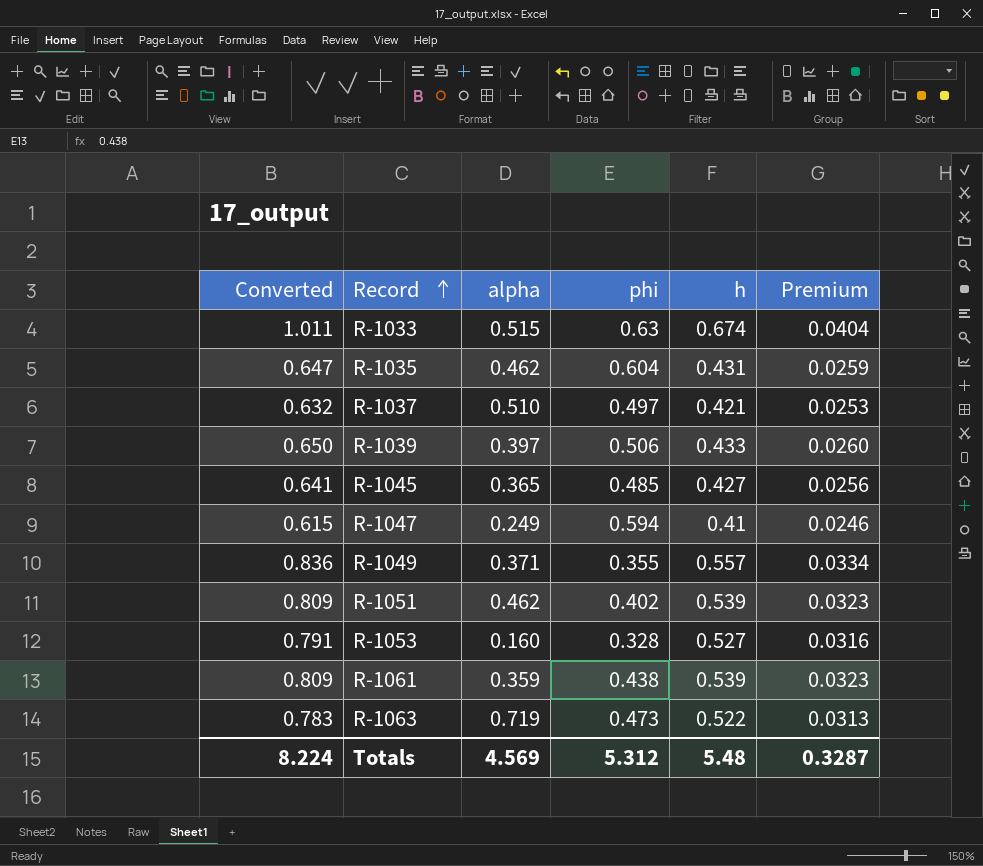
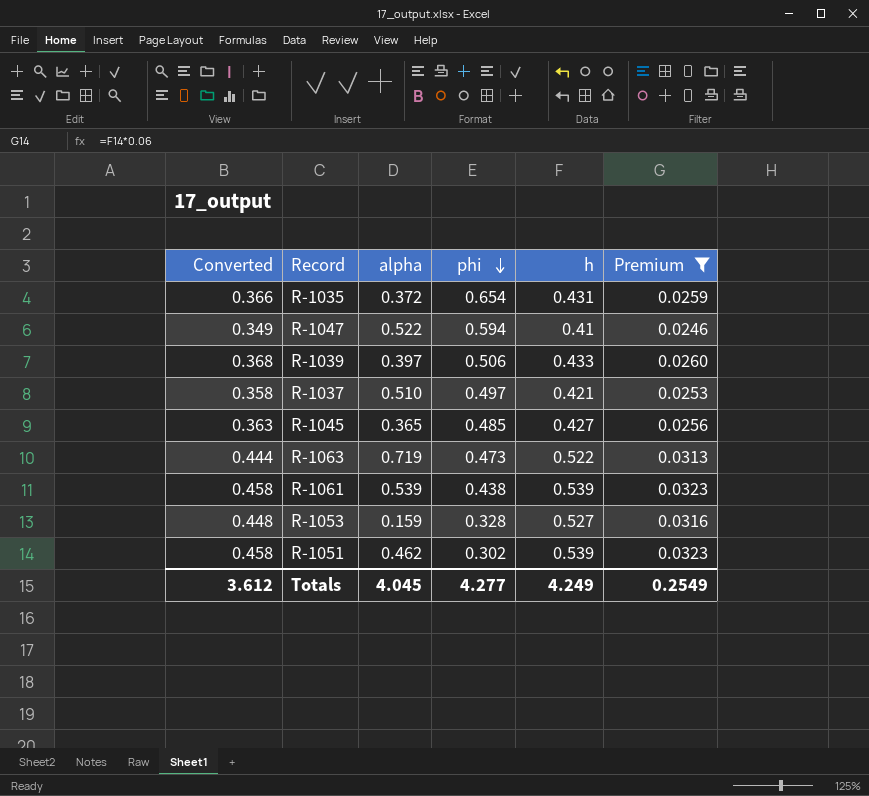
filter: none -> Premium <= 0.0323
row order: Record ascending -> phi descending
column Converted | formula: [h] * 1.5 -> [h] * 0.85
R-1035 | alpha: 0.462 -> 0.372
R-1035 | phi: 0.604 -> 0.654
R-1047 | alpha: 0.249 -> 0.522
R-1061 | alpha: 0.359 -> 0.539
R-1053 | alpha: 0.160 -> 0.159
R-1051 | phi: 0.402 -> 0.302
Totals | Converted: 8.224 -> 3.612
Totals | alpha: 4.569 -> 4.045
Totals | phi: 5.312 -> 4.277
Totals | h: 5.48 -> 4.249
Totals | Premium: 0.3287 -> 0.2549

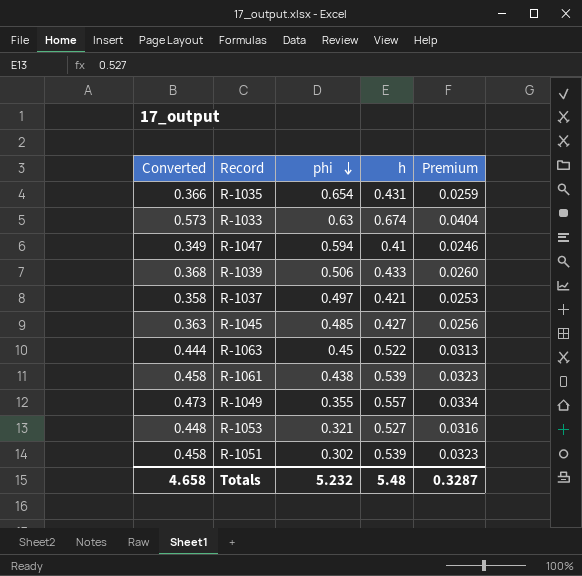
filter: Premium <= 0.0323 -> none
column alpha | position: 3 -> none
R-1063 | phi: 0.473 -> 0.45
R-1053 | phi: 0.328 -> 0.321
Totals | Converted: 3.612 -> 4.658
Totals | phi: 4.277 -> 5.232
Totals | h: 4.249 -> 5.48
Totals | Premium: 0.2549 -> 0.3287

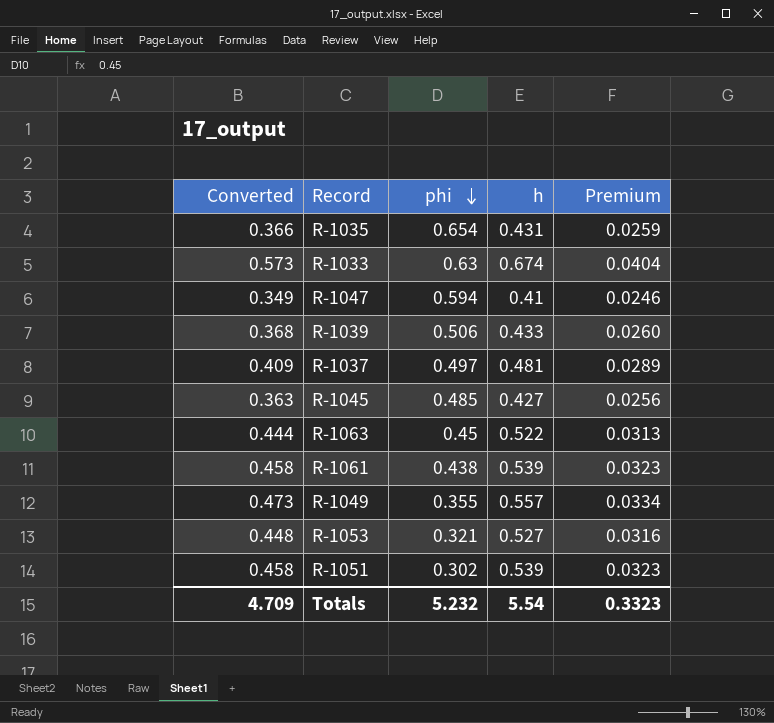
R-1037 | Converted: 0.358 -> 0.409
R-1037 | h: 0.421 -> 0.481
R-1037 | Premium: 0.0253 -> 0.0289
Totals | Converted: 4.658 -> 4.709
Totals | h: 5.48 -> 5.54
Totals | Premium: 0.3287 -> 0.3323

